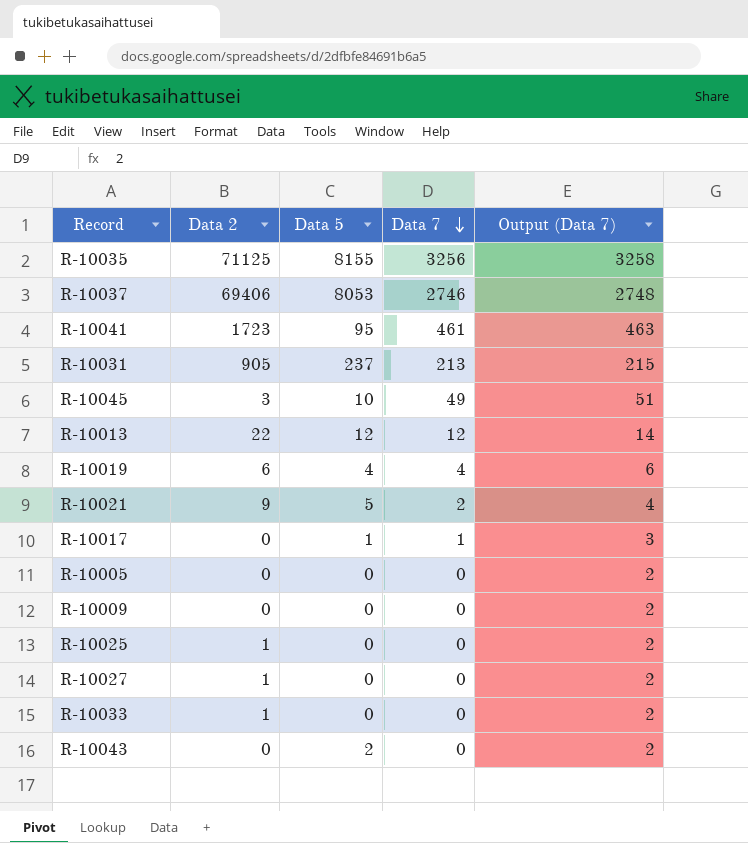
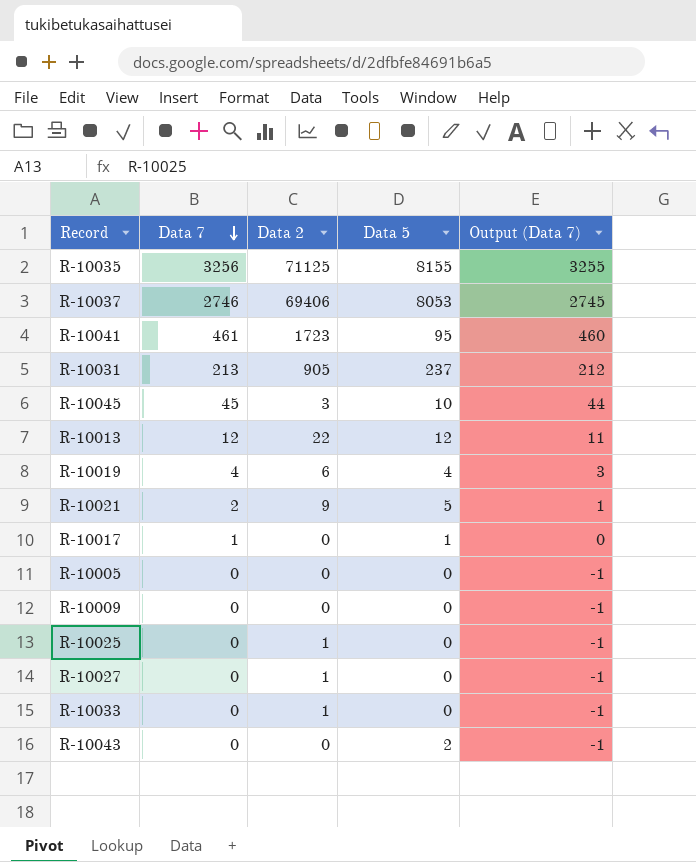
column Data 7 | position: 4 -> 2
column Output (Data 7) | formula: [Data 7] + 2 -> [Data 7] - 1
R-10045 | Data 7: 49 -> 45

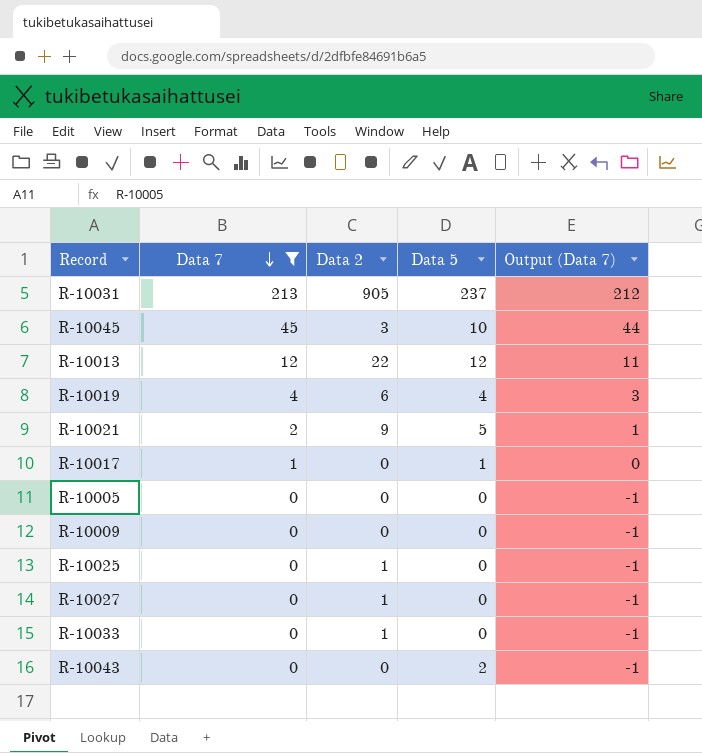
filter: none -> Data 7 <= 213

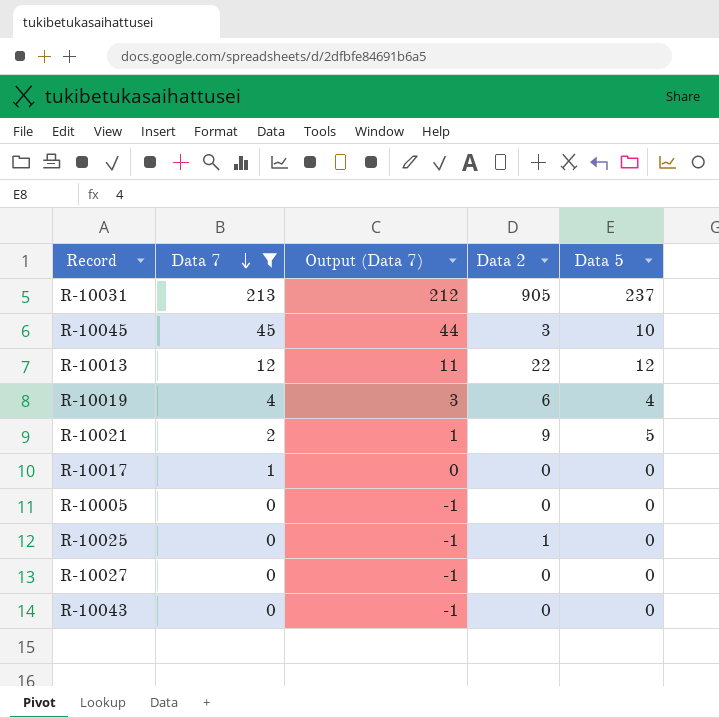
column Output (Data 7) | position: 5 -> 3
row R-10009: 0 | 0 | 0 | -1 -> none
row R-10033: 0 | 1 | 0 | -1 -> none
R-10017 | Data 5: 1 -> 0
R-10027 | Data 2: 1 -> 0
R-10043 | Data 5: 2 -> 0

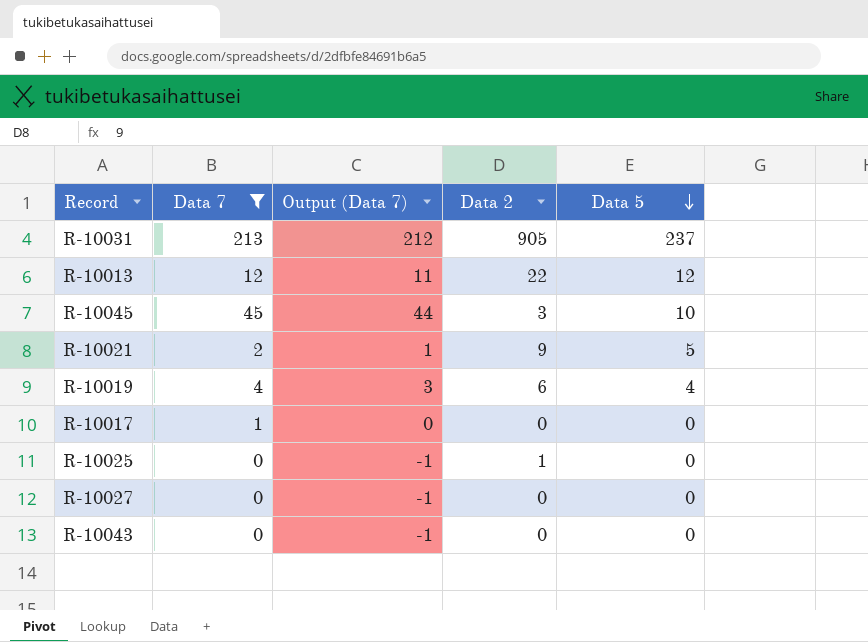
row order: Data 7 descending -> Data 5 descending
row R-10005: 0 | -1 | 0 | 0 -> none

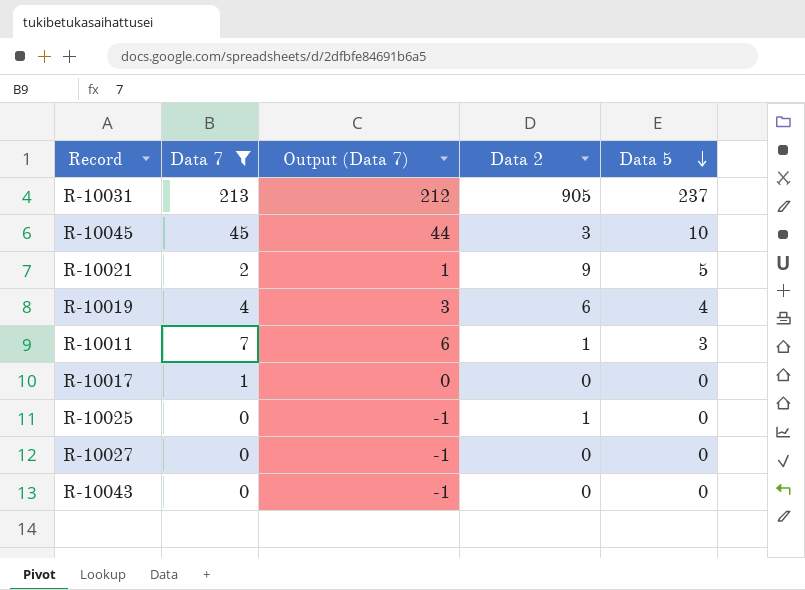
row R-10013: 12 | 11 | 22 | 12 -> none
row R-10011: none -> 7 | 6 | 1 | 3

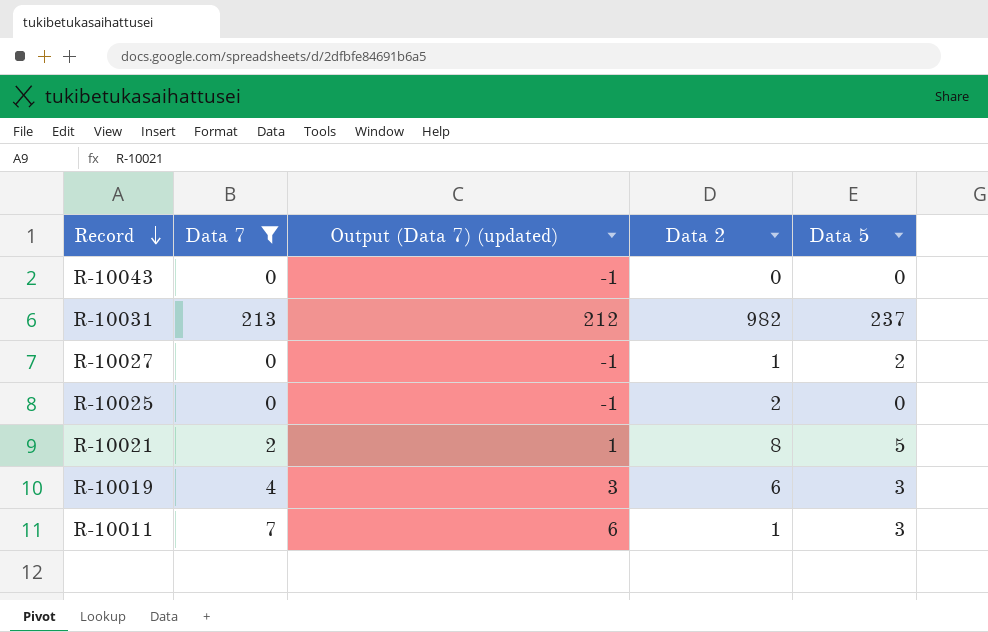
row order: Data 5 descending -> Record descending
column name: Output (Data 7) -> Output (Data 7) (updated)
row R-10045: 45 | 44 | 3 | 10 -> none
row R-10017: 1 | 0 | 0 | 0 -> none
R-10031 | Data 2: 905 -> 982
R-10027 | Data 2: 0 -> 1
R-10027 | Data 5: 0 -> 2
R-10025 | Data 2: 1 -> 2
R-10021 | Data 2: 9 -> 8
R-10019 | Data 5: 4 -> 3

